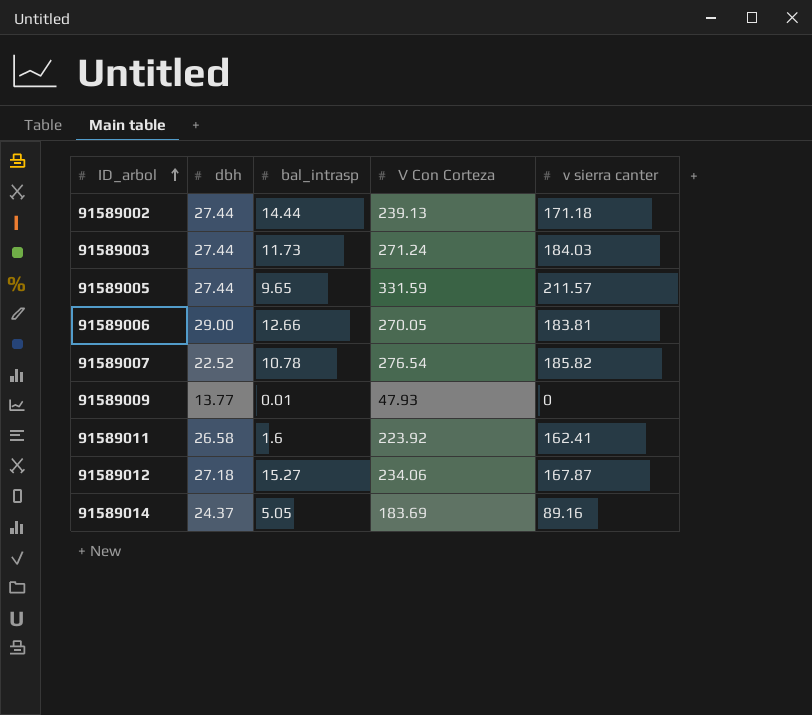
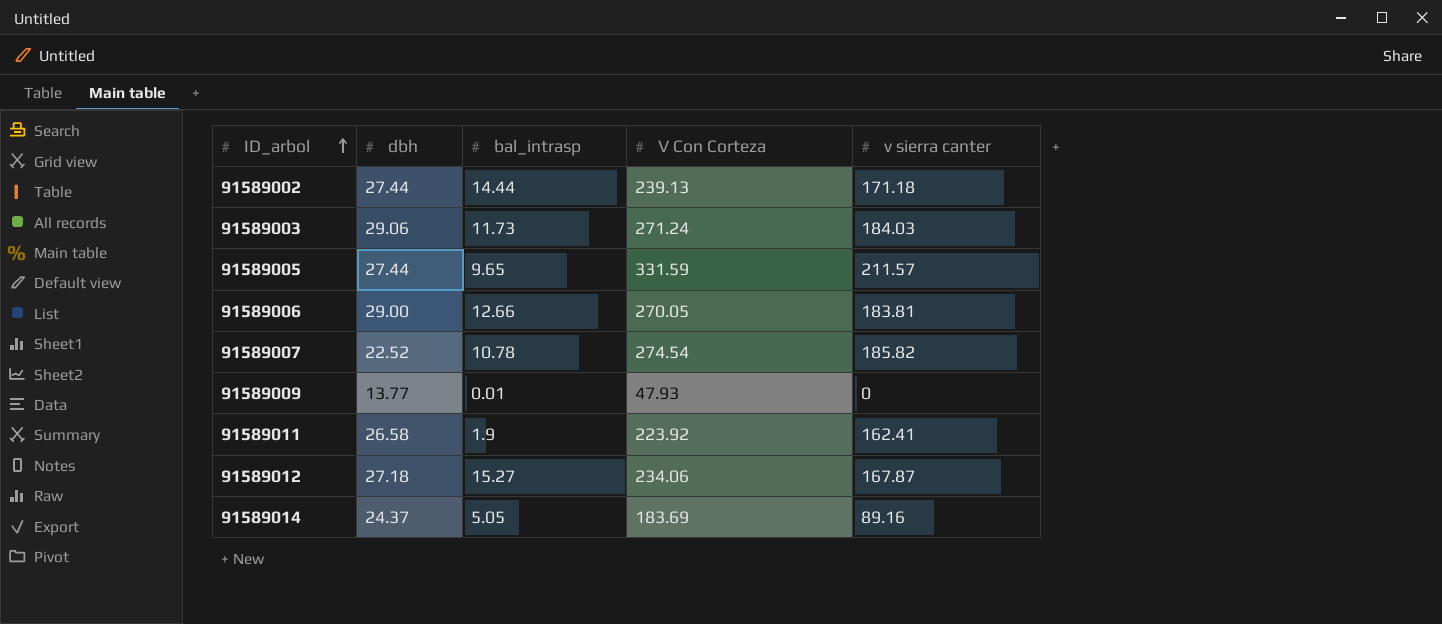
91589003 | dbh: 27.44 -> 29.06
91589007 | V Con Corteza: 276.54 -> 274.54
91589011 | bal_intrasp: 1.6 -> 1.9

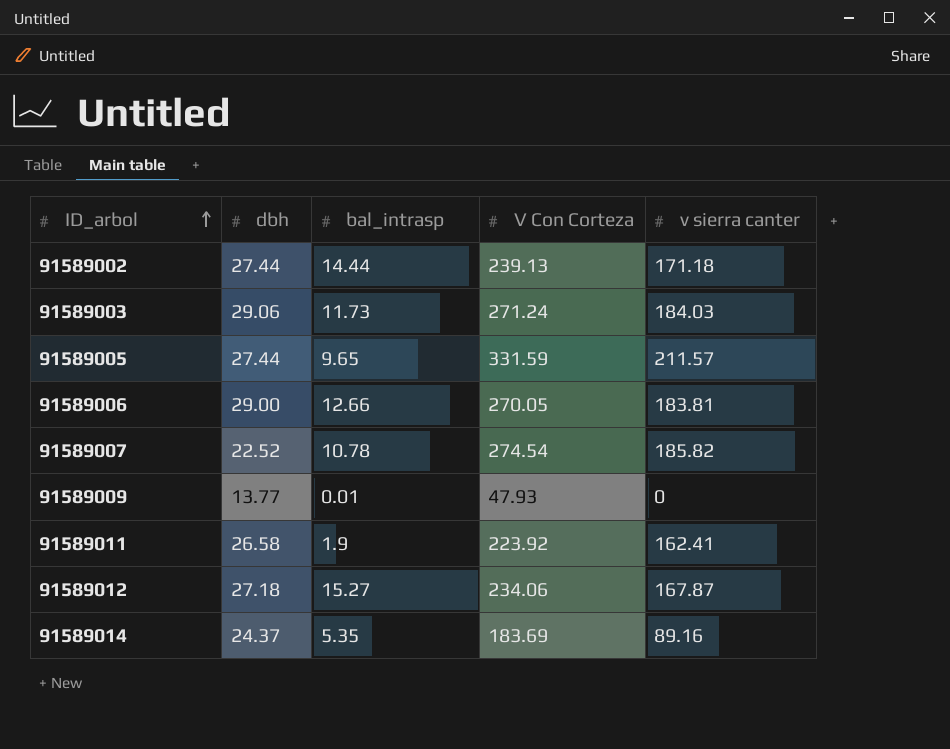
91589014 | bal_intrasp: 5.05 -> 5.35

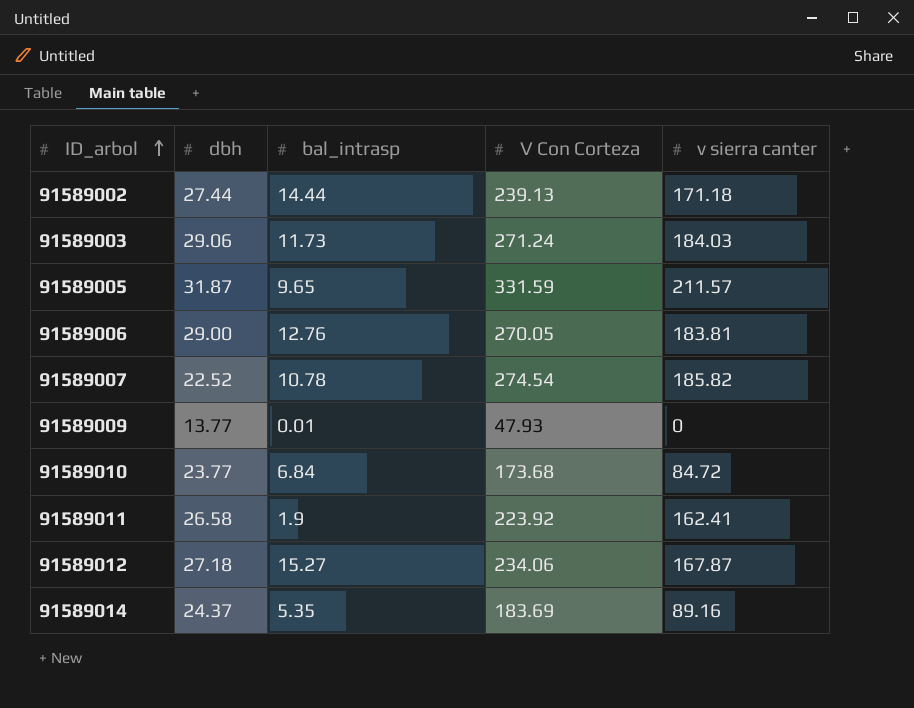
91589005 | dbh: 27.44 -> 31.87
91589006 | bal_intrasp: 12.66 -> 12.76
row 91589010: none -> 23.77 | 6.84 | 173.68 | 84.72

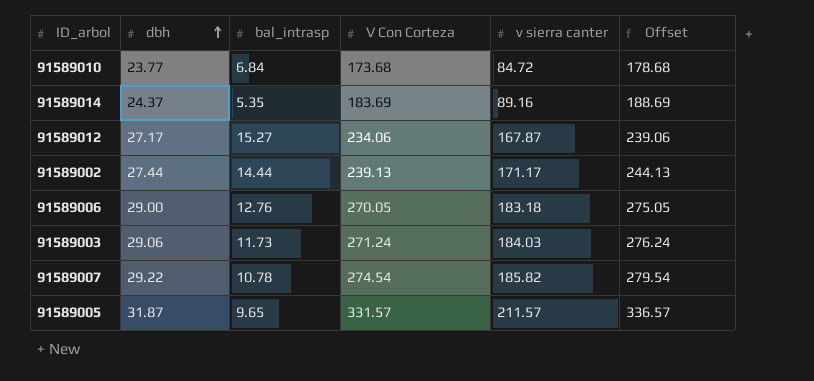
row order: ID_arbol ascending -> dbh ascending
column Offset | formula: none -> [V Con Corteza] + 5
row 91589009: 13.77 | 0.01 | 47.93 | 0 -> none
row 91589011: 26.58 | 1.9 | 223.92 | 162.41 -> none
91589012 | dbh: 27.18 -> 27.17
91589002 | v sierra canter: 171.18 -> 171.17
91589006 | v sierra canter: 183.81 -> 183.18
91589007 | dbh: 22.52 -> 29.22
91589005 | V Con Corteza: 331.59 -> 331.57

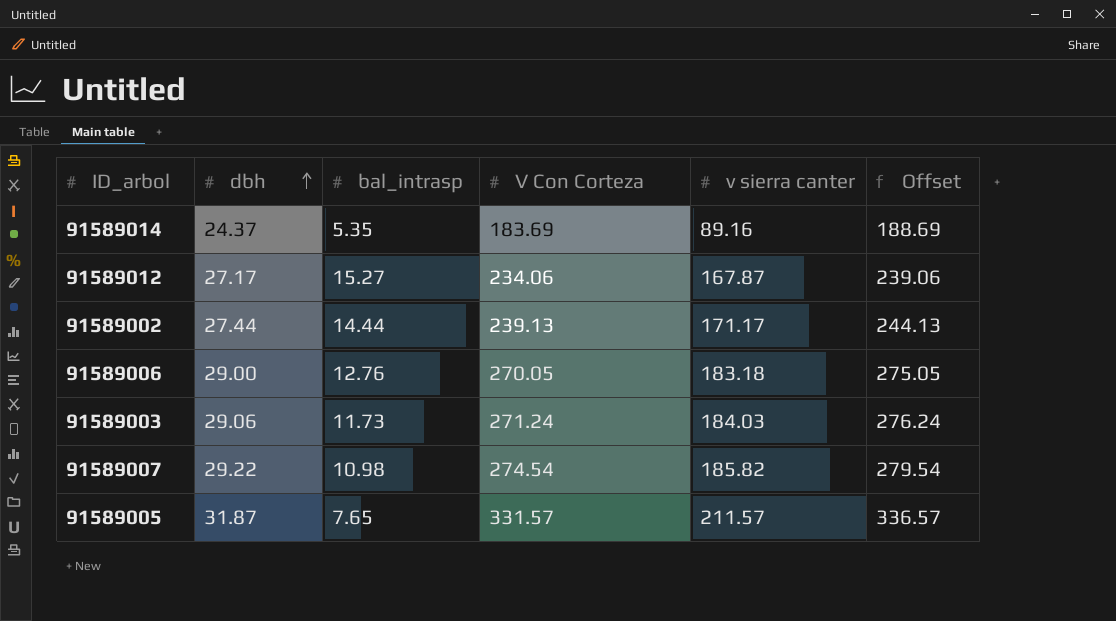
row 91589010: 23.77 | 6.84 | 173.68 | 84.72 | 178.68 -> none
91589007 | bal_intrasp: 10.78 -> 10.98
91589005 | bal_intrasp: 9.65 -> 7.65

